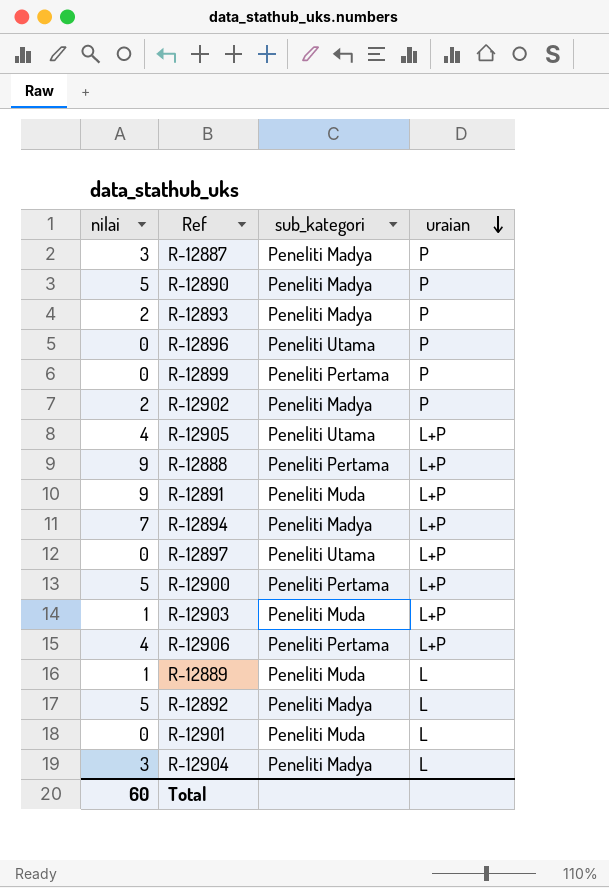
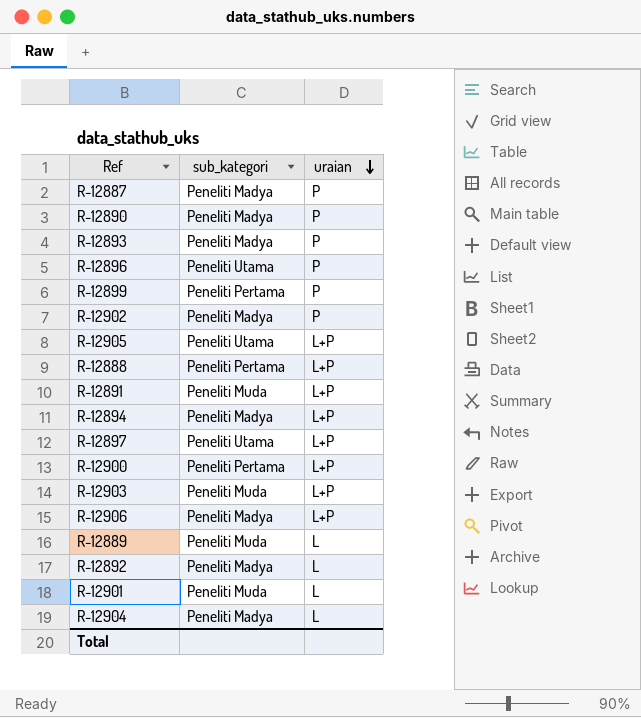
column nilai | position: 1 -> none
R-12906 | sub_kategori: Peneliti Pertama -> Peneliti Madya

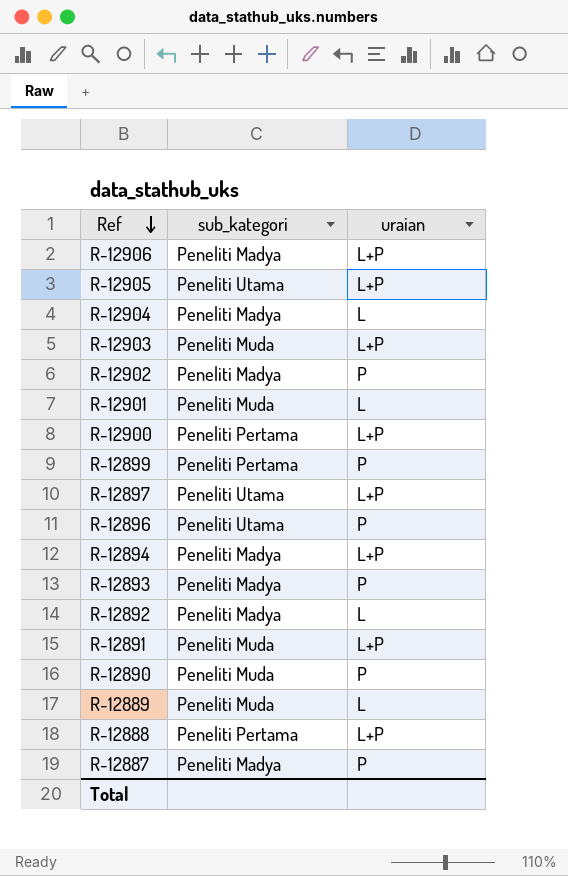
row order: uraian descending -> Ref descending
R-12890 | sub_kategori: Peneliti Madya -> Peneliti Muda

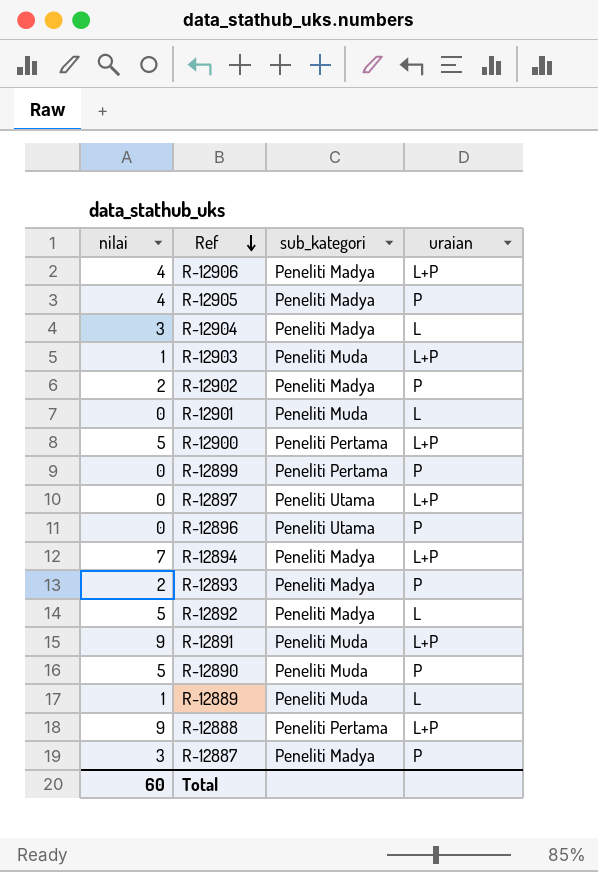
column nilai | position: none -> 1
R-12905 | sub_kategori: Peneliti Utama -> Peneliti Madya
R-12905 | uraian: L+P -> P

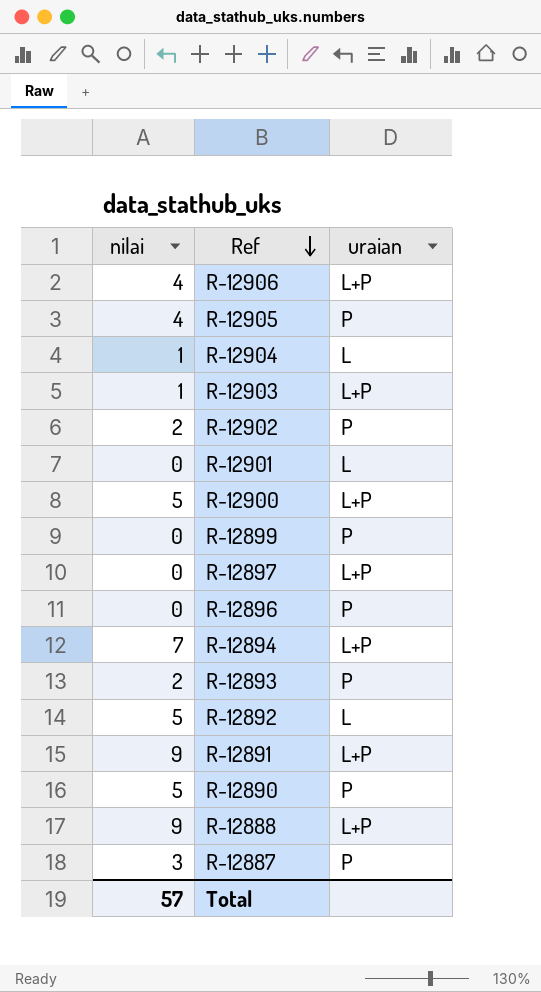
column sub_kategori | position: 3 -> none
row R-12889: 1 | Peneliti Muda | L -> none
R-12904 | nilai: 3 -> 1
Total | nilai: 60 -> 57

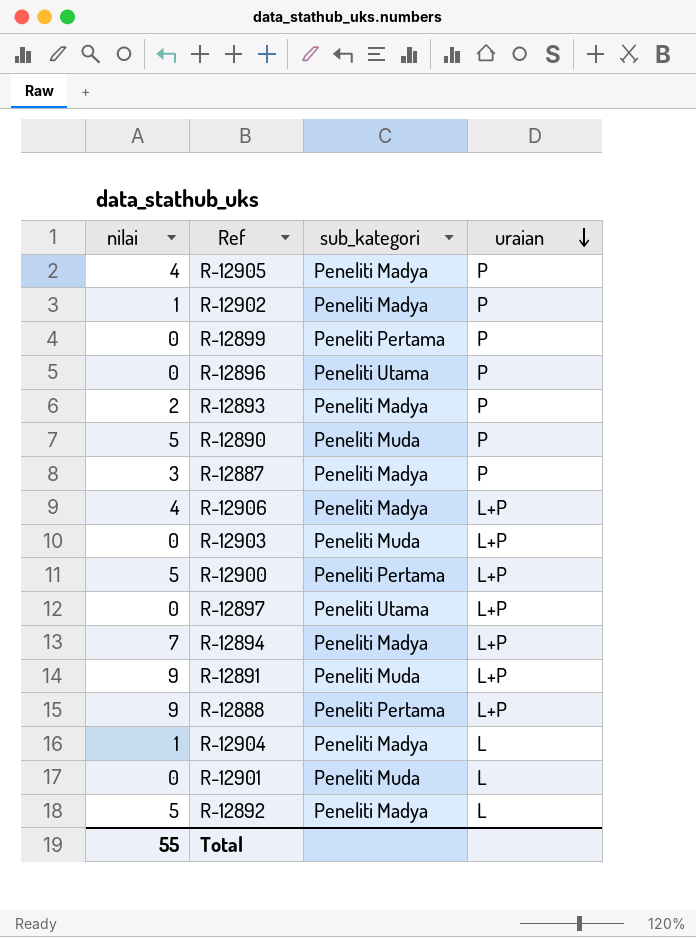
row order: Ref descending -> uraian descending
column sub_kategori | position: none -> 3
R-12902 | nilai: 2 -> 1
R-12903 | nilai: 1 -> 0
Total | nilai: 57 -> 55

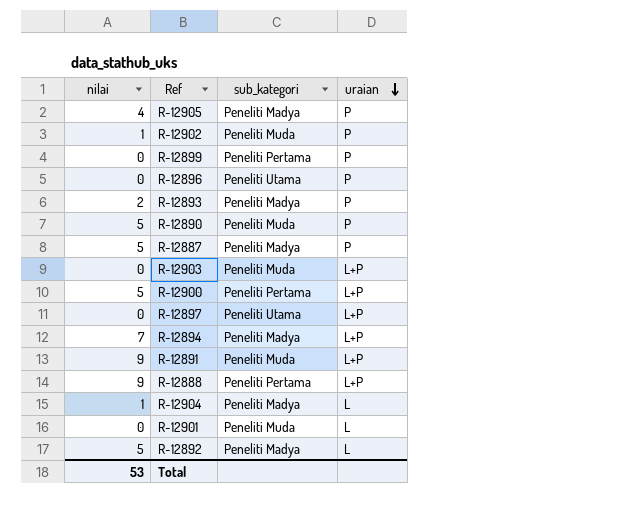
row R-12906: 4 | Peneliti Madya | L+P -> none
R-12902 | sub_kategori: Peneliti Madya -> Peneliti Muda
R-12887 | nilai: 3 -> 5
Total | nilai: 55 -> 53

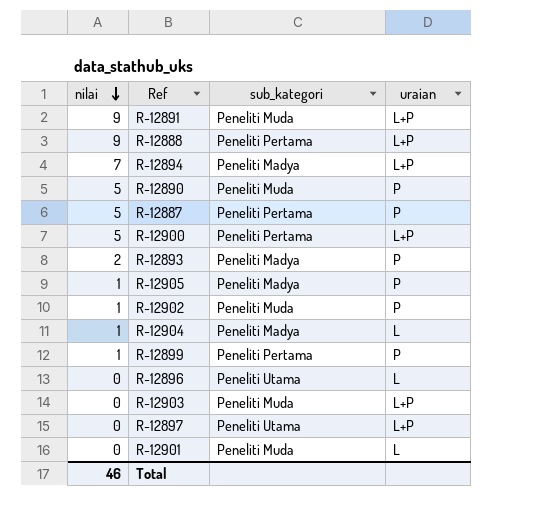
row order: uraian descending -> nilai descending
row R-12892: 5 | Peneliti Madya | L -> none
R-12887 | sub_kategori: Peneliti Madya -> Peneliti Pertama
R-12905 | nilai: 4 -> 1
R-12899 | nilai: 0 -> 1
R-12896 | uraian: P -> L
Total | nilai: 53 -> 46

